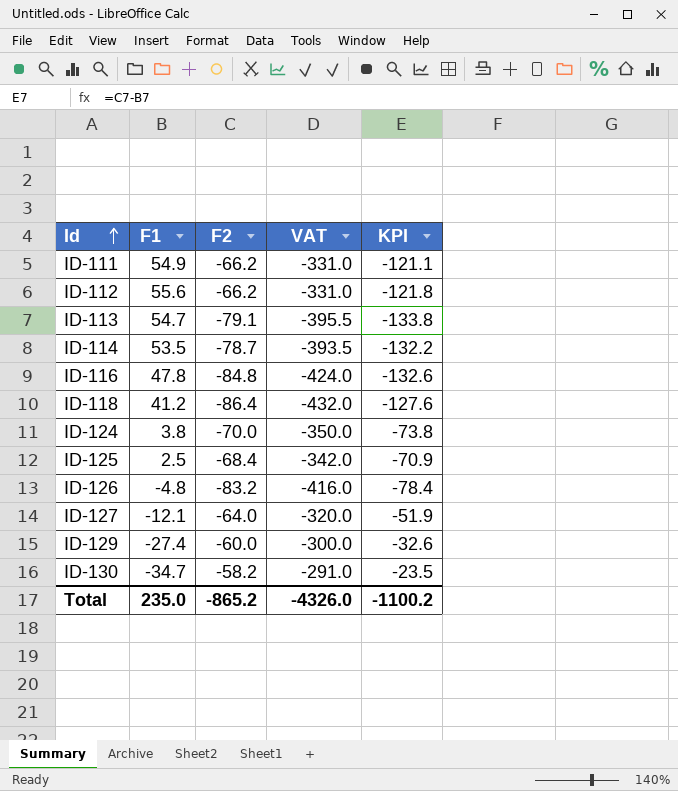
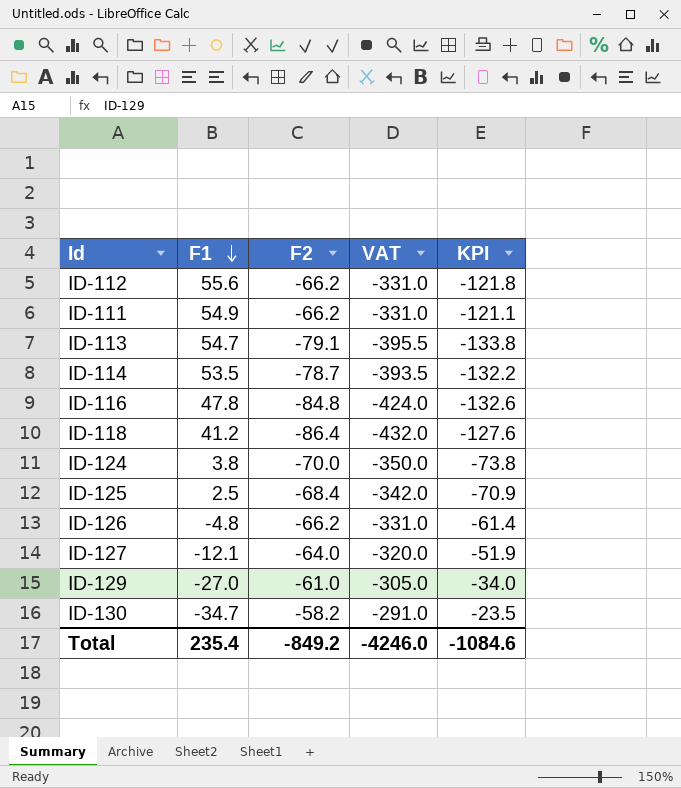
row order: Id ascending -> F1 descending
ID-126 | F2: -83.2 -> -66.2
ID-126 | VAT: -416.0 -> -331.0
ID-126 | KPI: -78.4 -> -61.4
ID-129 | F1: -27.4 -> -27.0
ID-129 | F2: -60.0 -> -61.0
ID-129 | VAT: -300.0 -> -305.0
ID-129 | KPI: -32.6 -> -34.0
Total | F1: 235.0 -> 235.4
Total | F2: -865.2 -> -849.2
Total | VAT: -4326.0 -> -4246.0
Total | KPI: -1100.2 -> -1084.6

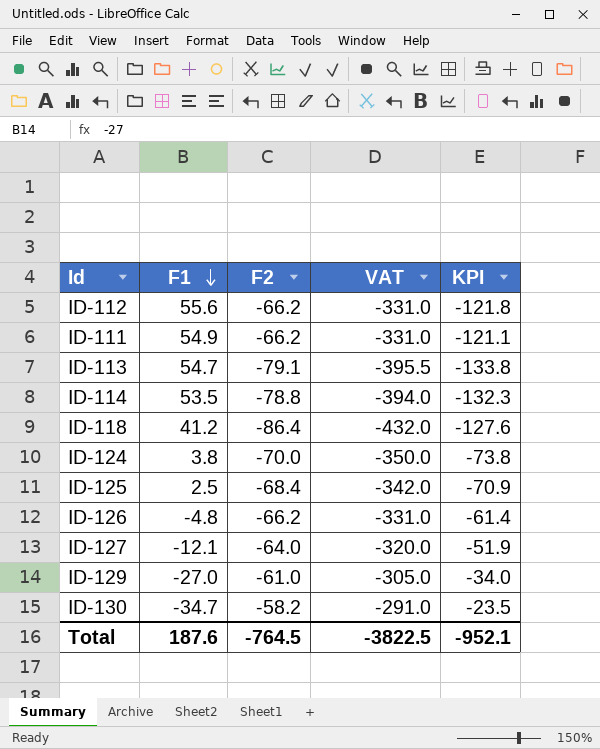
row ID-116: 47.8 | -84.8 | -424.0 | -132.6 -> none
ID-114 | F2: -78.7 -> -78.8
ID-114 | VAT: -393.5 -> -394.0
ID-114 | KPI: -132.2 -> -132.3
Total | F1: 235.4 -> 187.6
Total | F2: -849.2 -> -764.5
Total | VAT: -4246.0 -> -3822.5
Total | KPI: -1084.6 -> -952.1

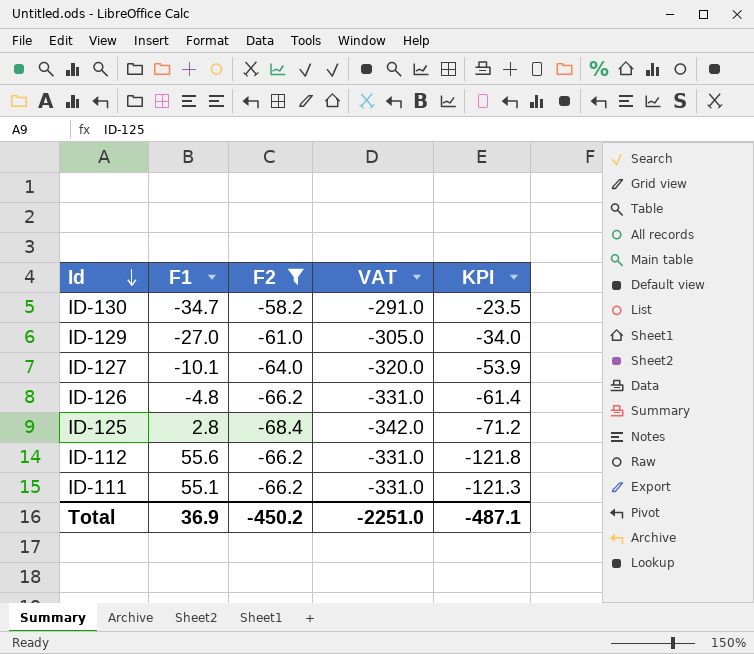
filter: none -> F2 >= -68.4
row order: F1 descending -> Id descending
ID-127 | F1: -12.1 -> -10.1
ID-127 | KPI: -51.9 -> -53.9
ID-125 | F1: 2.5 -> 2.8
ID-125 | KPI: -70.9 -> -71.2
ID-111 | F1: 54.9 -> 55.1
ID-111 | KPI: -121.1 -> -121.3
Total | F1: 187.6 -> 36.9
Total | F2: -764.5 -> -450.2
Total | VAT: -3822.5 -> -2251.0
Total | KPI: -952.1 -> -487.1

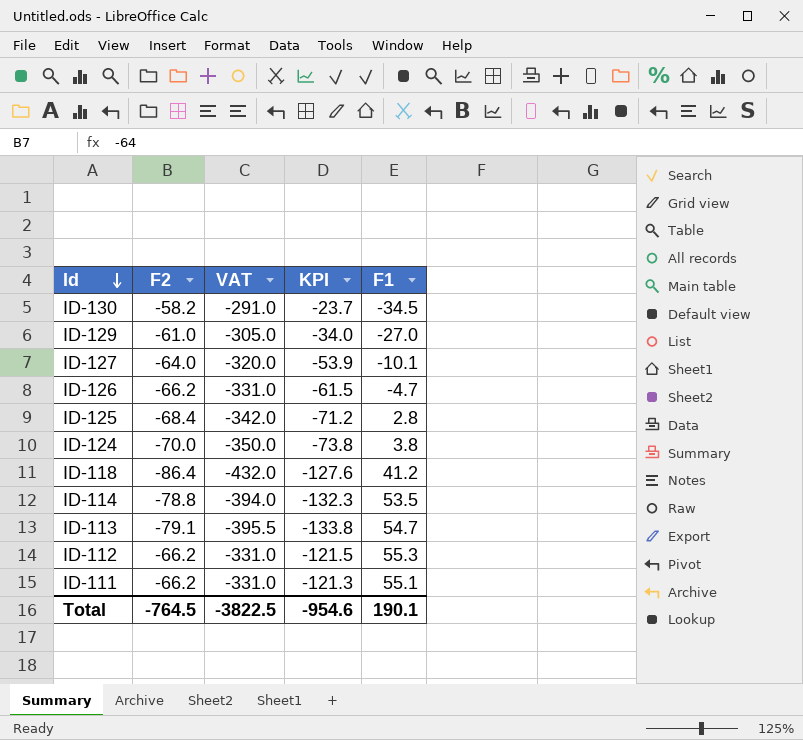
filter: F2 >= -68.4 -> none
column F1 | position: 2 -> 5
ID-130 | KPI: -23.5 -> -23.7
ID-130 | F1: -34.7 -> -34.5
ID-126 | KPI: -61.4 -> -61.5
ID-126 | F1: -4.8 -> -4.7
ID-112 | KPI: -121.8 -> -121.5
ID-112 | F1: 55.6 -> 55.3
Total | F2: -450.2 -> -764.5
Total | VAT: -2251.0 -> -3822.5
Total | KPI: -487.1 -> -954.6
Total | F1: 36.9 -> 190.1

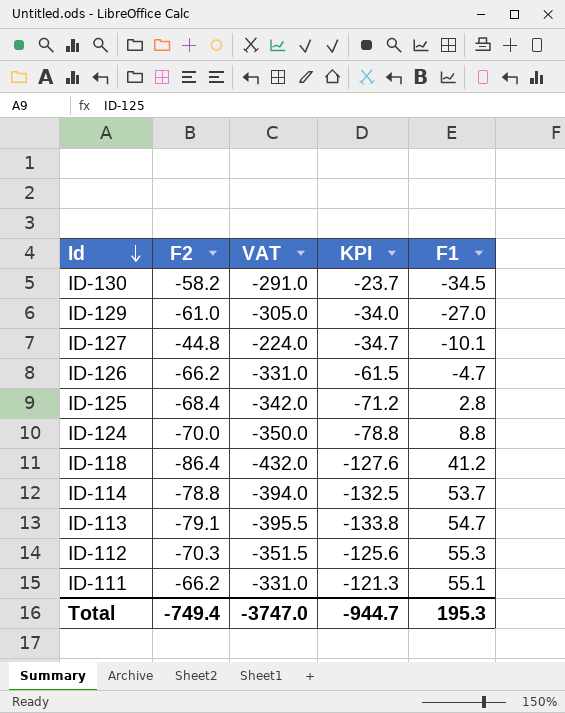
ID-127 | F2: -64.0 -> -44.8
ID-127 | VAT: -320.0 -> -224.0
ID-127 | KPI: -53.9 -> -34.7
ID-124 | KPI: -73.8 -> -78.8
ID-124 | F1: 3.8 -> 8.8
ID-114 | KPI: -132.3 -> -132.5
ID-114 | F1: 53.5 -> 53.7
ID-112 | F2: -66.2 -> -70.3
ID-112 | VAT: -331.0 -> -351.5
ID-112 | KPI: -121.5 -> -125.6
Total | F2: -764.5 -> -749.4
Total | VAT: -3822.5 -> -3747.0
Total | KPI: -954.6 -> -944.7
Total | F1: 190.1 -> 195.3

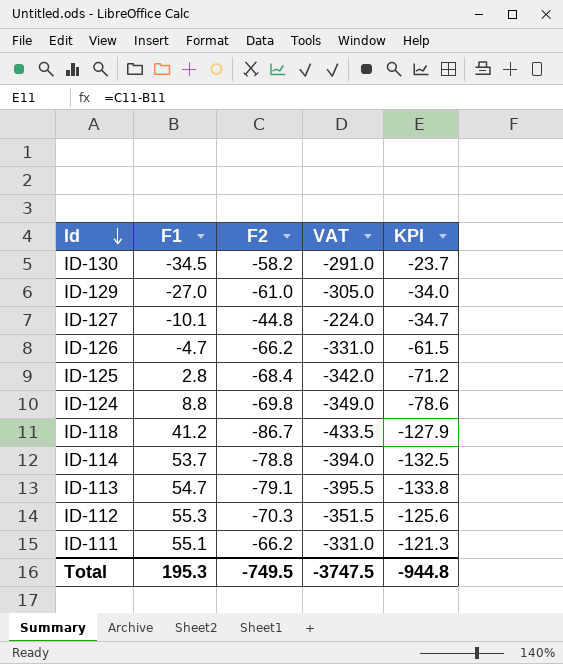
column F1 | position: 5 -> 2
ID-124 | F2: -70.0 -> -69.8
ID-124 | VAT: -350.0 -> -349.0
ID-124 | KPI: -78.8 -> -78.6
ID-118 | F2: -86.4 -> -86.7
ID-118 | VAT: -432.0 -> -433.5
ID-118 | KPI: -127.6 -> -127.9
Total | F2: -749.4 -> -749.5
Total | VAT: -3747.0 -> -3747.5
Total | KPI: -944.7 -> -944.8

